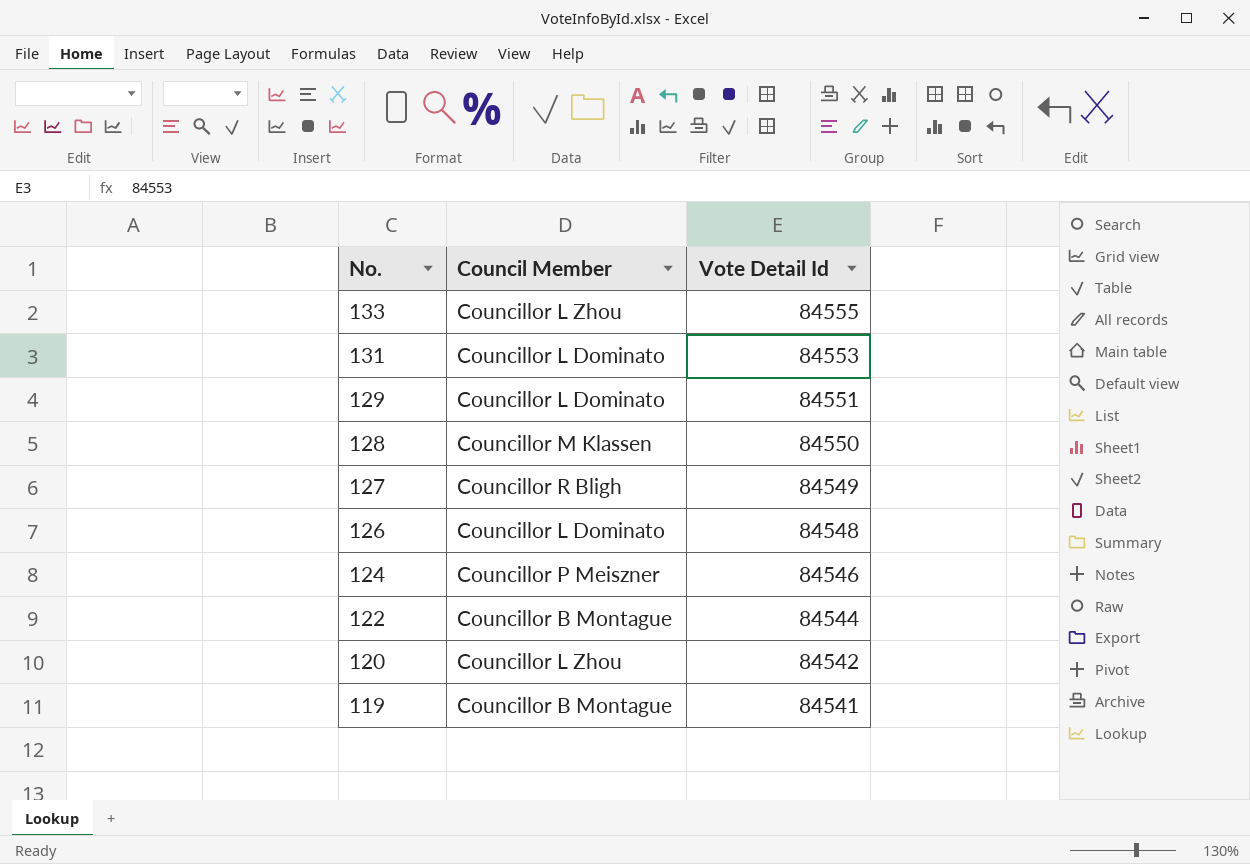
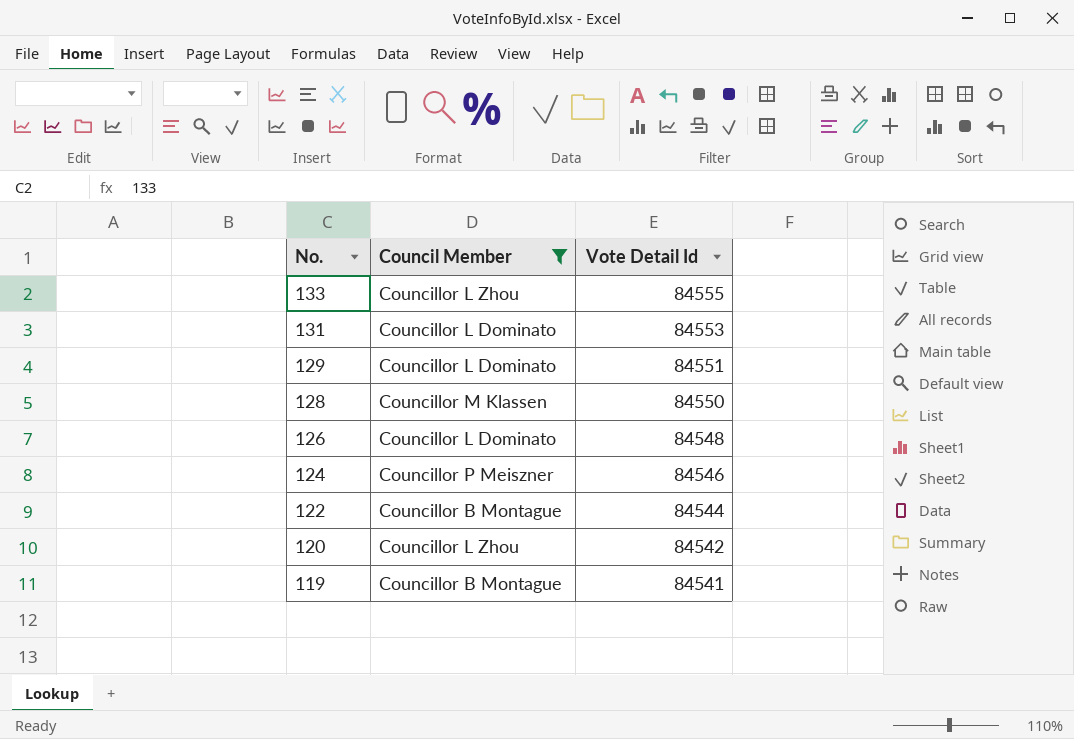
filter: none -> Council Member != Councillor R Bligh

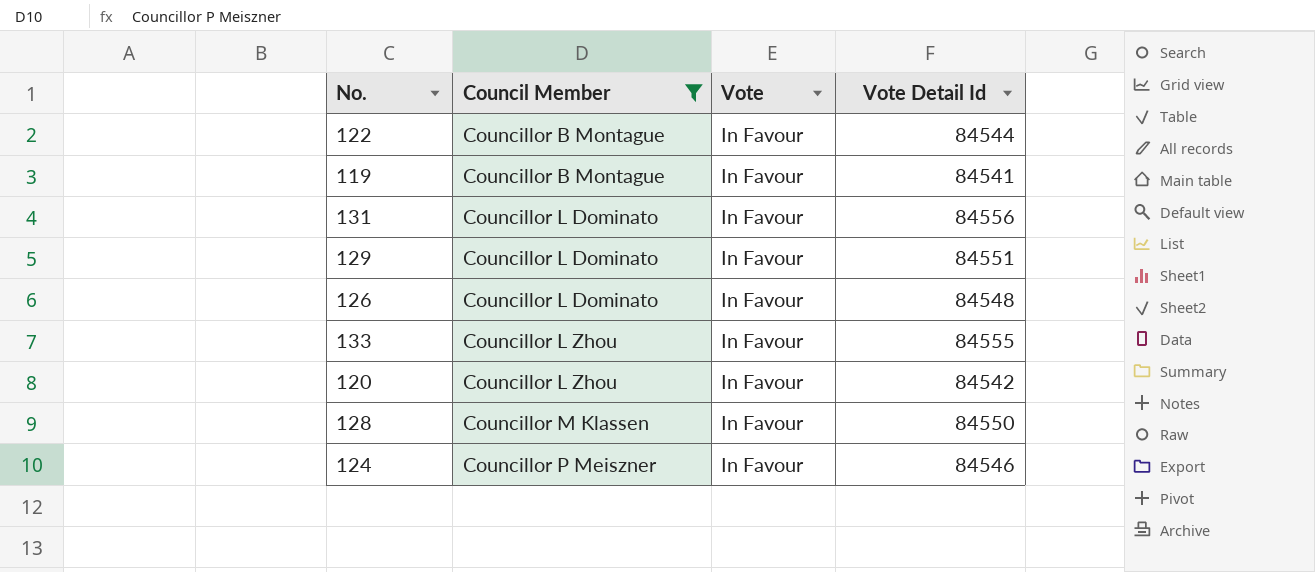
row order: No. descending -> Council Member ascending
column Vote | position: none -> 3
131 | Vote Detail Id: 84553 -> 84556

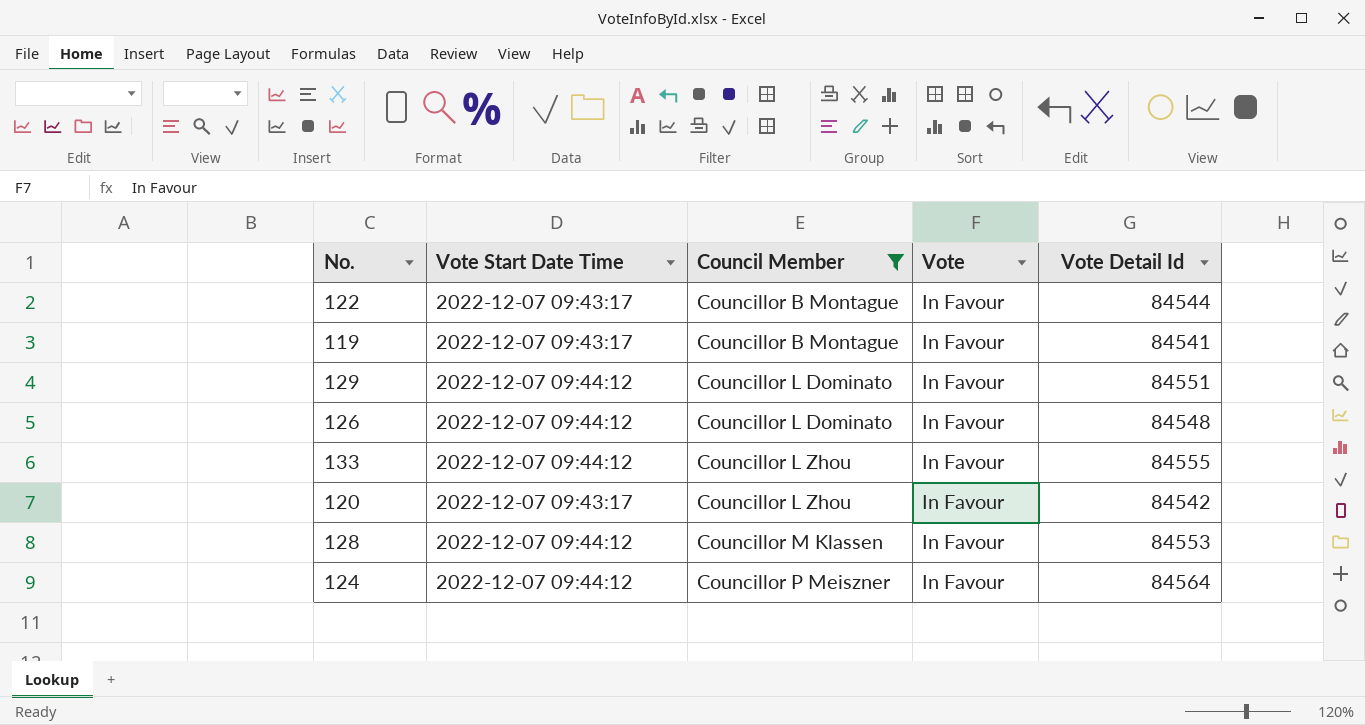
column Vote Start Date Time | position: none -> 2
row 131: Councillor L Dominato | In Favour | 84556 -> none
128 | Vote Detail Id: 84550 -> 84553
124 | Vote Detail Id: 84546 -> 84564

